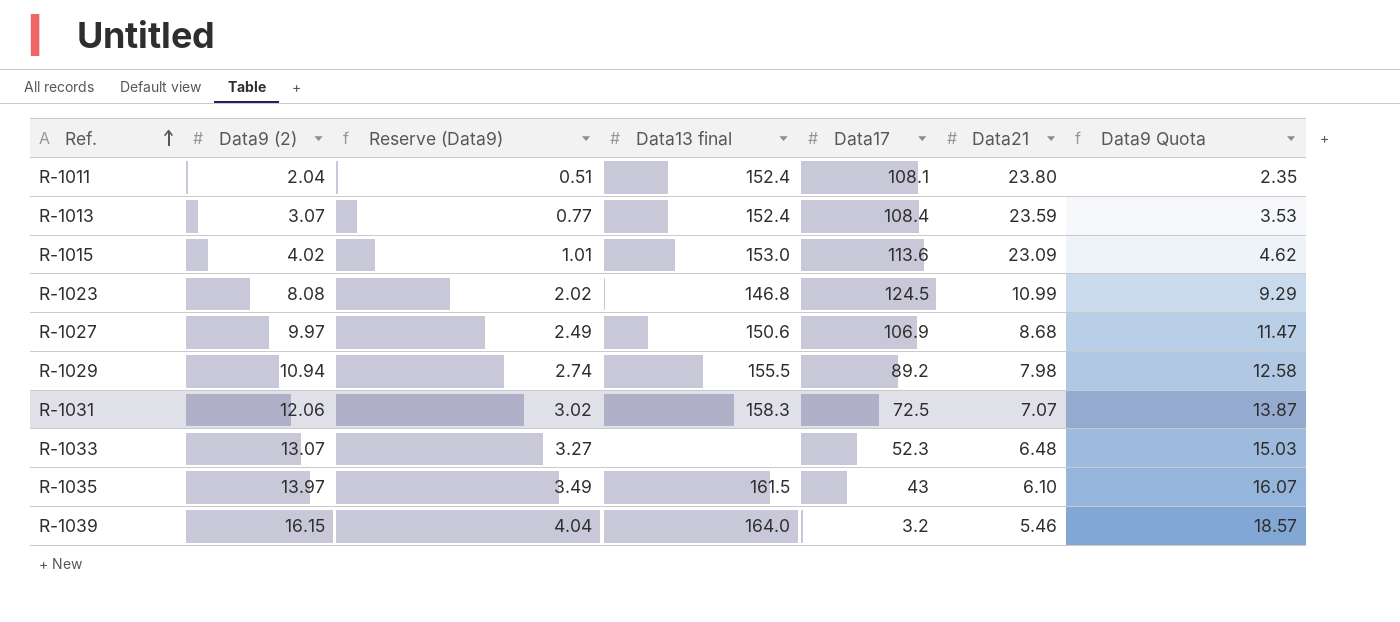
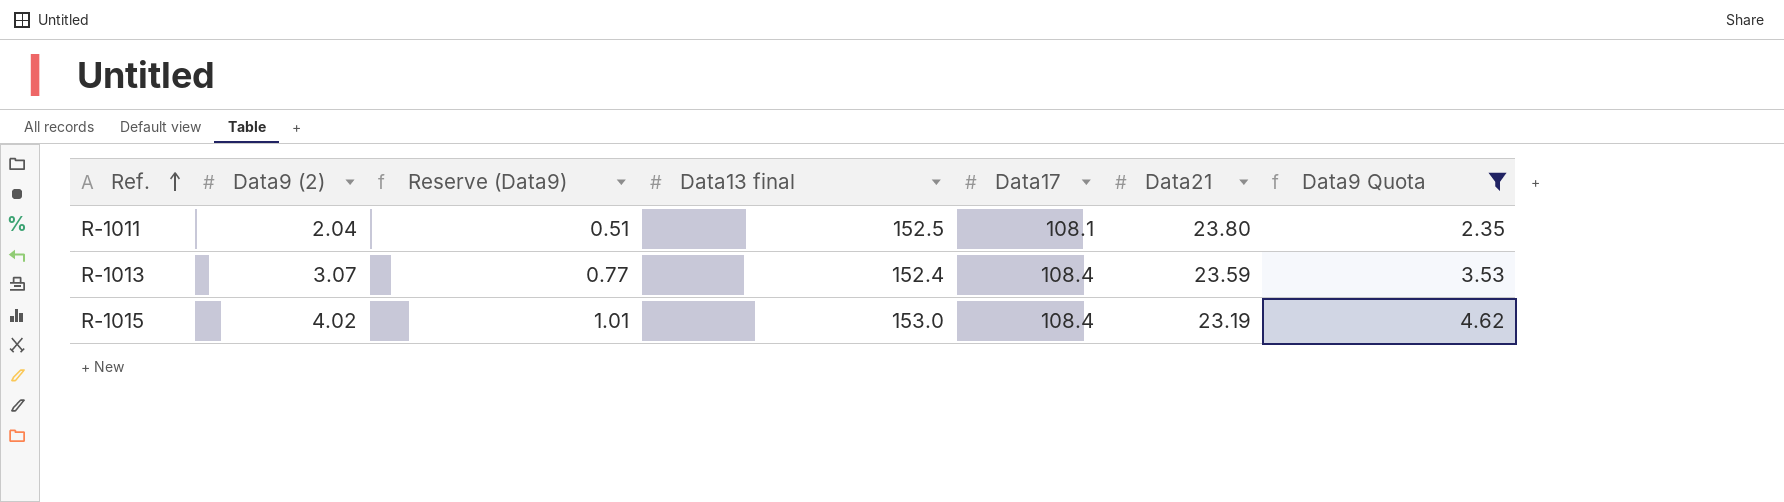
filter: none -> Data9 Quota <= 4.62
R-1011 | Data13 final: 152.4 -> 152.5
R-1015 | Data17: 113.6 -> 108.4
R-1015 | Data21: 23.09 -> 23.19

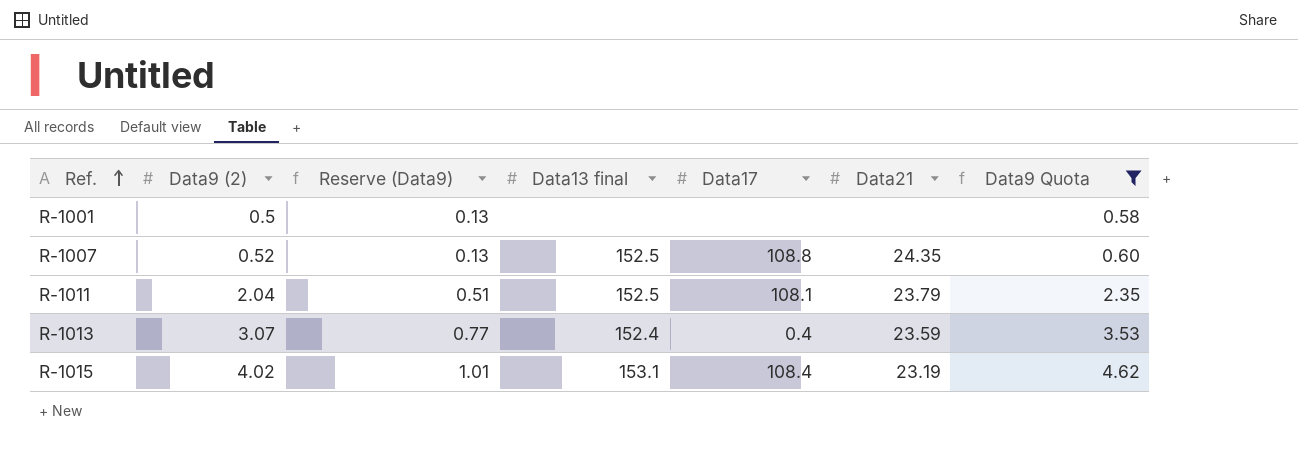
row R-1001: none -> 0.5 | 0.13 | none | none | none | 0.58
row R-1007: none -> 0.52 | 0.13 | 152.5 | 108.8 | 24.35 | 0.60
R-1011 | Data21: 23.80 -> 23.79
R-1013 | Data17: 108.4 -> 0.4
R-1015 | Data13 final: 153.0 -> 153.1

